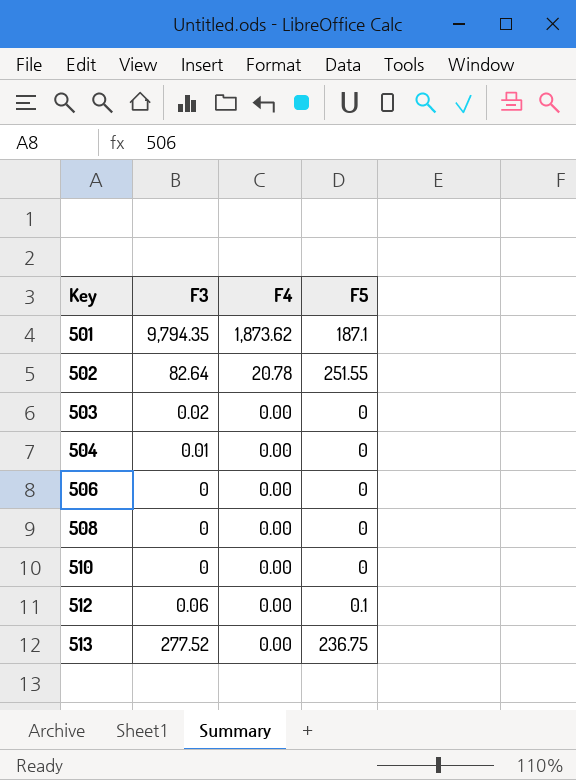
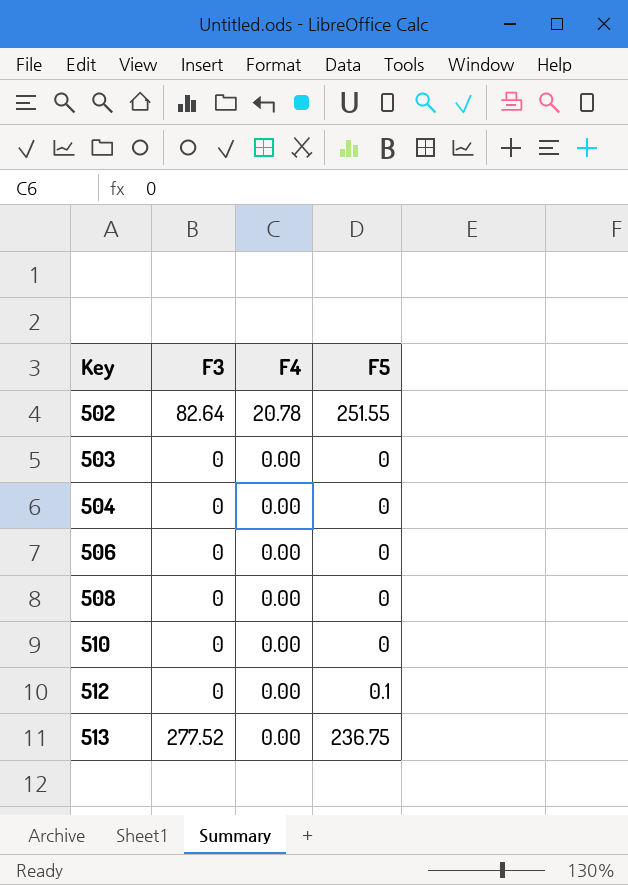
row 501: 9,794.35 | 1,873.62 | 187.1 -> none
503 | F3: 0.02 -> 0
504 | F3: 0.01 -> 0
512 | F3: 0.06 -> 0

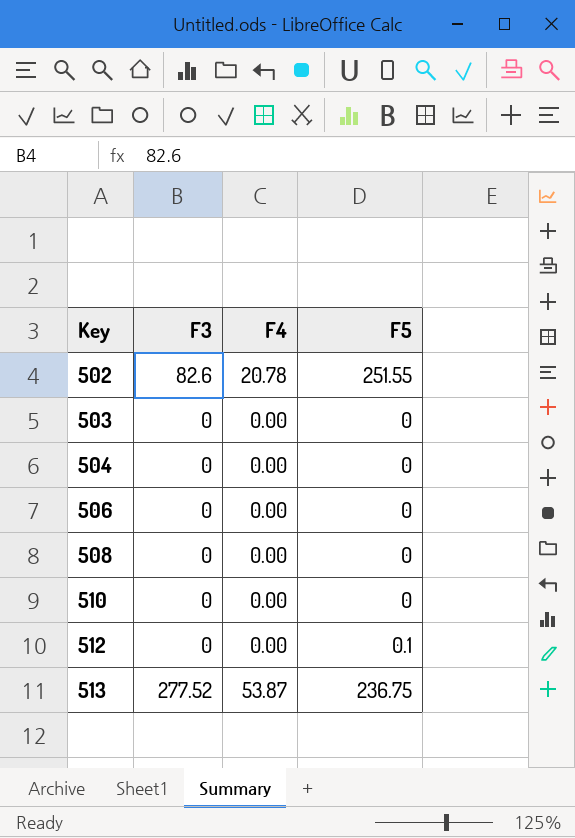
502 | F3: 82.64 -> 82.6
513 | F4: 0.00 -> 53.87

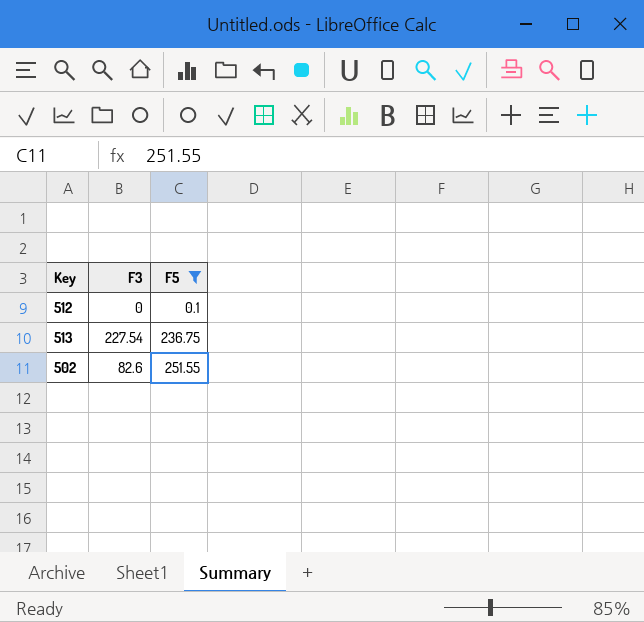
filter: none -> F5 != 0
row order: Key ascending -> F5 ascending
column F4 | position: 3 -> none
513 | F3: 277.52 -> 227.54

